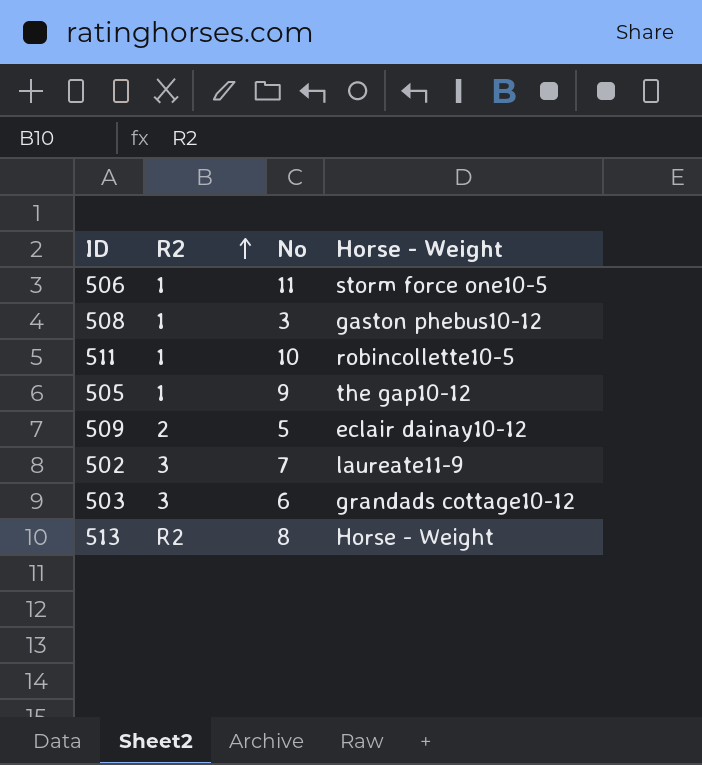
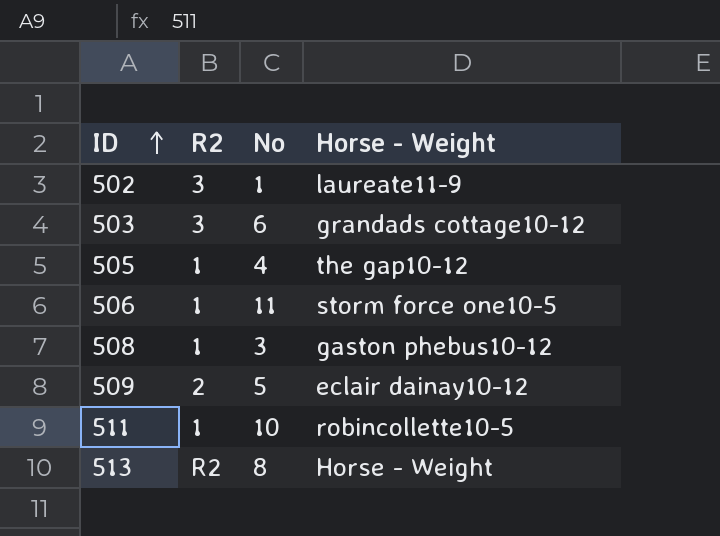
row order: R2 ascending -> ID ascending
502 | No: 7 -> 1
505 | No: 9 -> 4

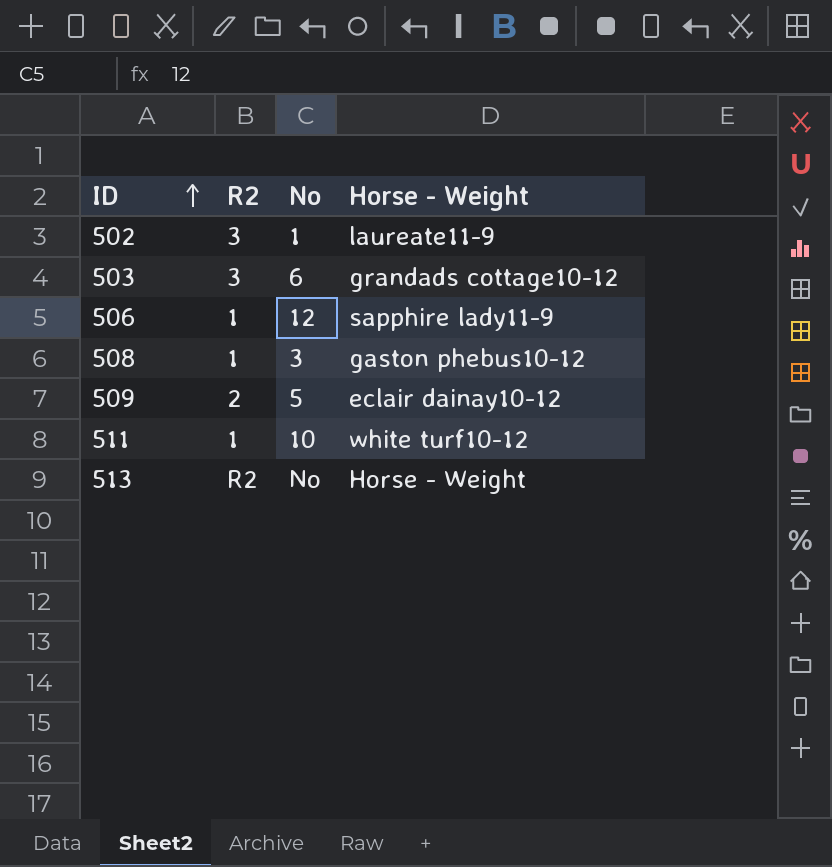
row 505: 1 | 4 | the gap10-12 -> none
506 | No: 11 -> 12
506 | Horse - Weight: storm force one10-5 -> sapphire lady11-9
511 | Horse - Weight: robincollette10-5 -> white turf10-12
513 | No: 8 -> No

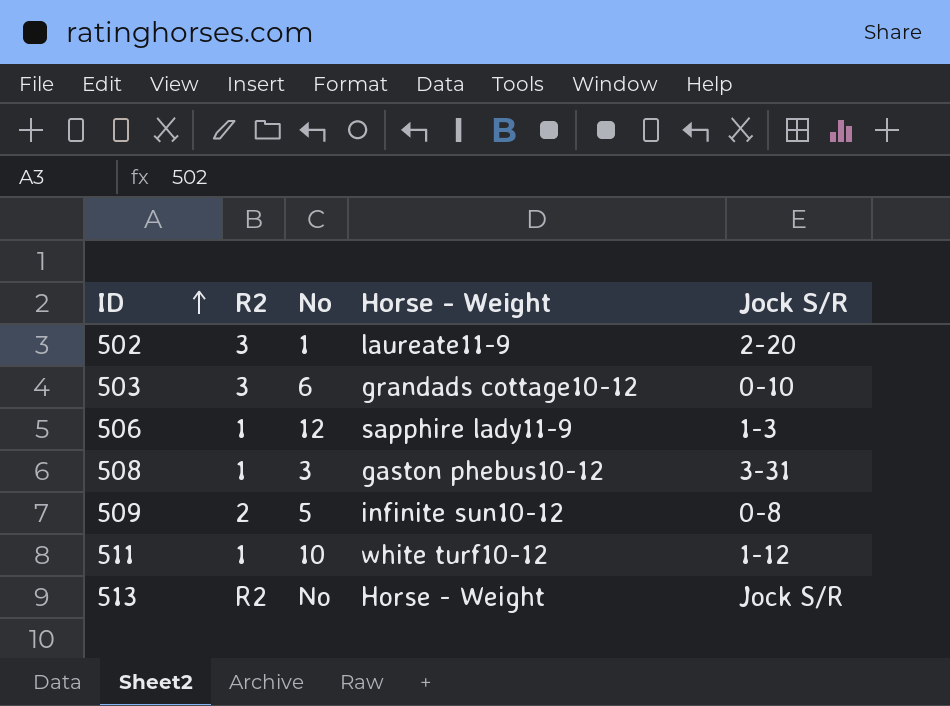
column Jock S/R | position: none -> 5
509 | Horse - Weight: eclair dainay10-12 -> infinite sun10-12

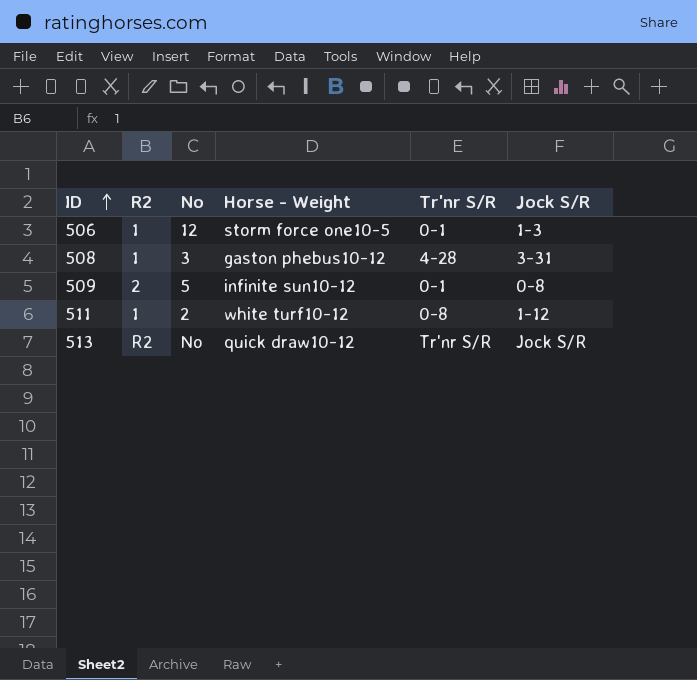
column Tr'nr S/R | position: none -> 5
row 502: 3 | 1 | laureate11-9 | 2-20 -> none
row 503: 3 | 6 | grandads cottage10-12 | 0-10 -> none
506 | Horse - Weight: sapphire lady11-9 -> storm force one10-5
511 | No: 10 -> 2
513 | Horse - Weight: Horse - Weight -> quick draw10-12

